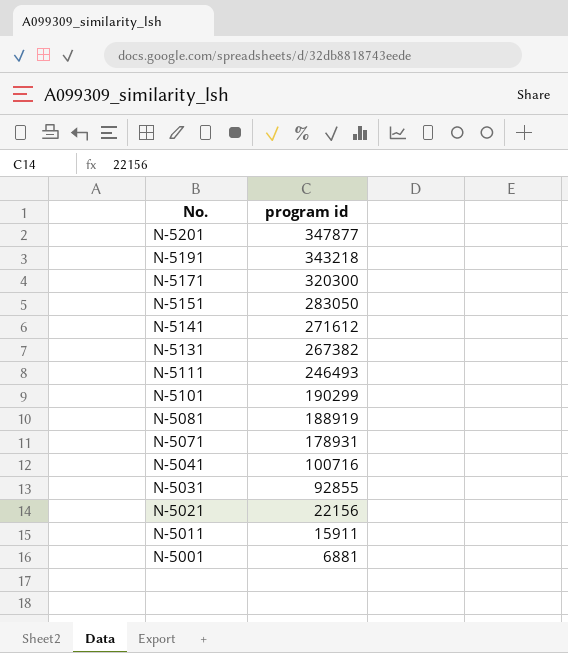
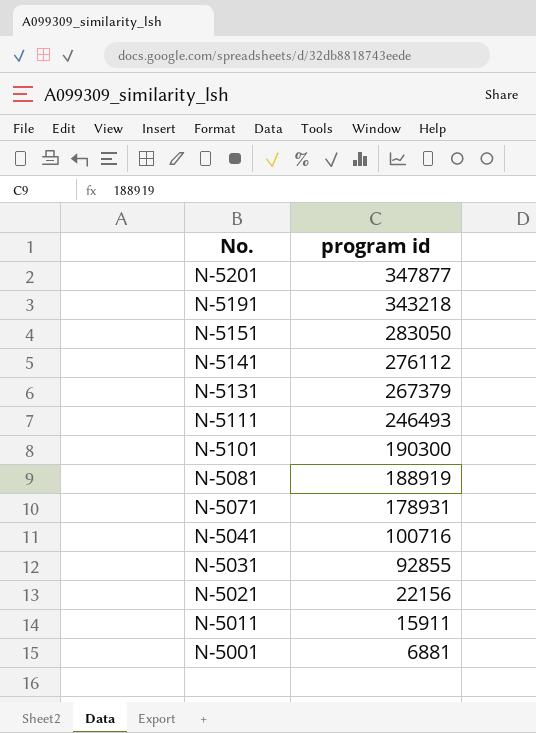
row N-5171: 320300 -> none
N-5141 | program id: 271612 -> 276112
N-5131 | program id: 267382 -> 267379
N-5101 | program id: 190299 -> 190300

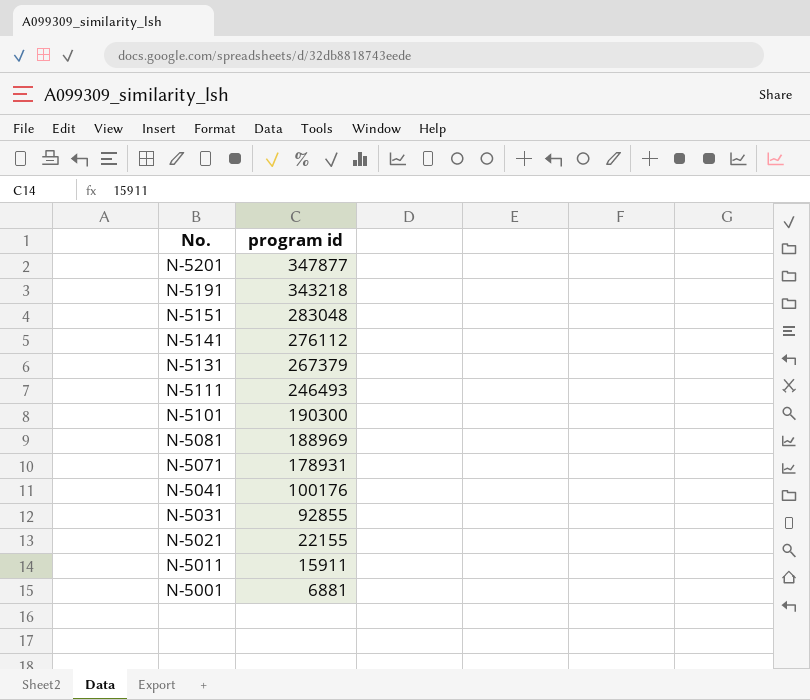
N-5151 | program id: 283050 -> 283048
N-5081 | program id: 188919 -> 188969
N-5041 | program id: 100716 -> 100176
N-5021 | program id: 22156 -> 22155

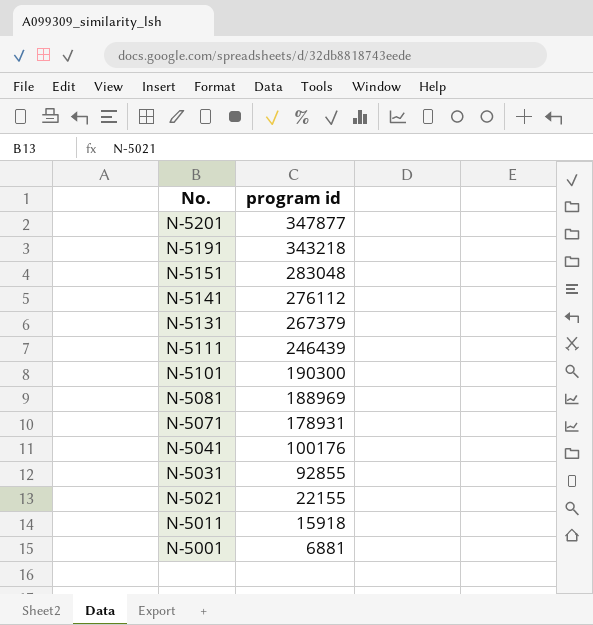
N-5111 | program id: 246493 -> 246439
N-5011 | program id: 15911 -> 15918

